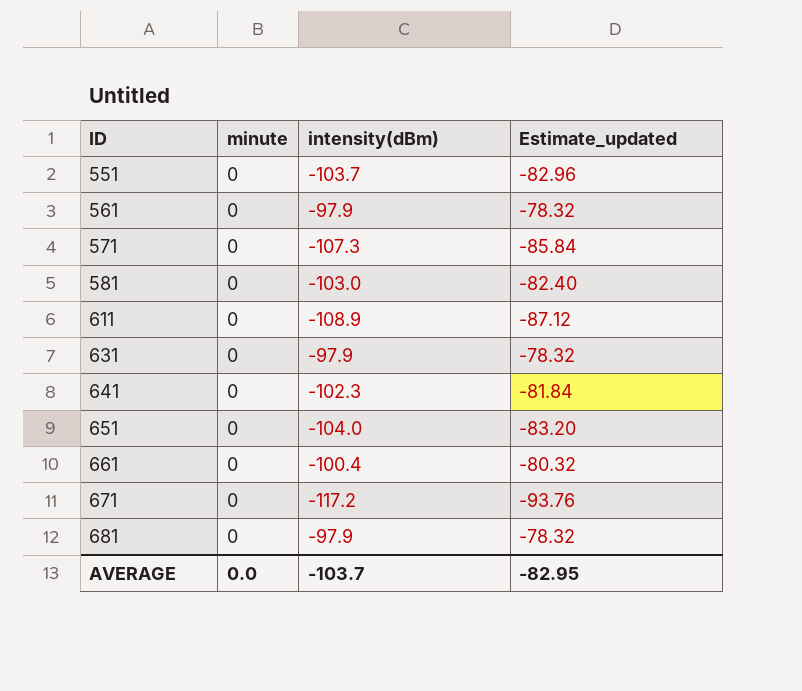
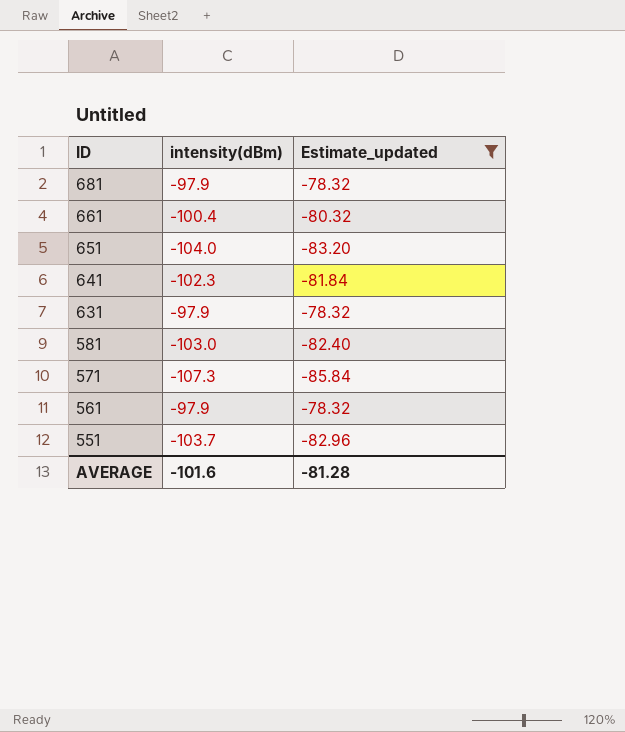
filter: none -> Estimate_updated >= -85.84
row order: ID ascending -> ID descending
column minute | position: 2 -> none
AVERAGE | intensity(dBm): -103.7 -> -101.6
AVERAGE | Estimate_updated: -82.95 -> -81.28

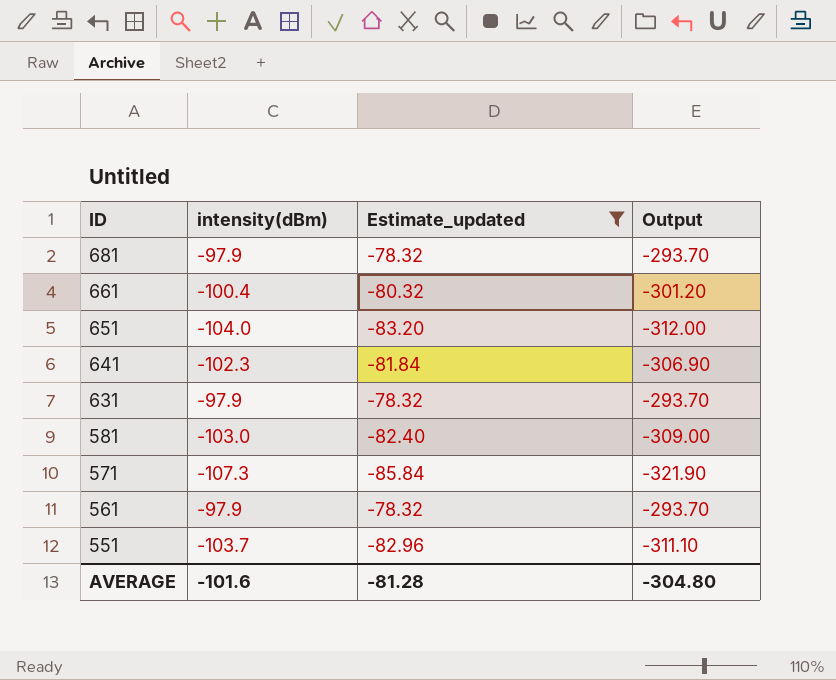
column Output | formula: none -> [intensity(dBm)] * 3

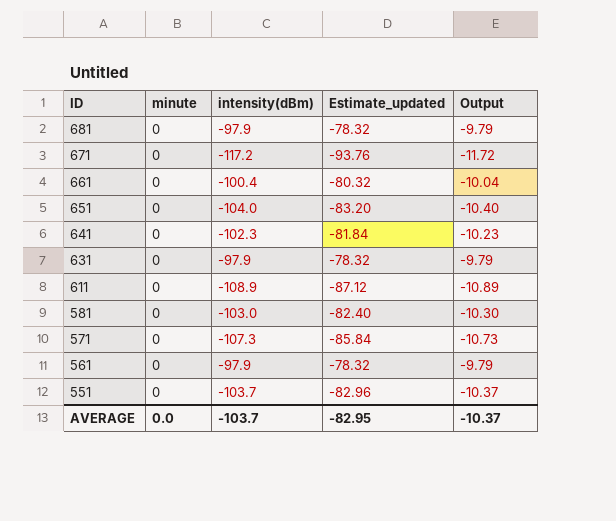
filter: Estimate_updated >= -85.84 -> none
column minute | position: none -> 2
column Output | formula: [intensity(dBm)] * 3 -> [intensity(dBm)] * 0.1
AVERAGE | intensity(dBm): -101.6 -> -103.7
AVERAGE | Estimate_updated: -81.28 -> -82.95
AVERAGE | Output: -304.80 -> -10.37

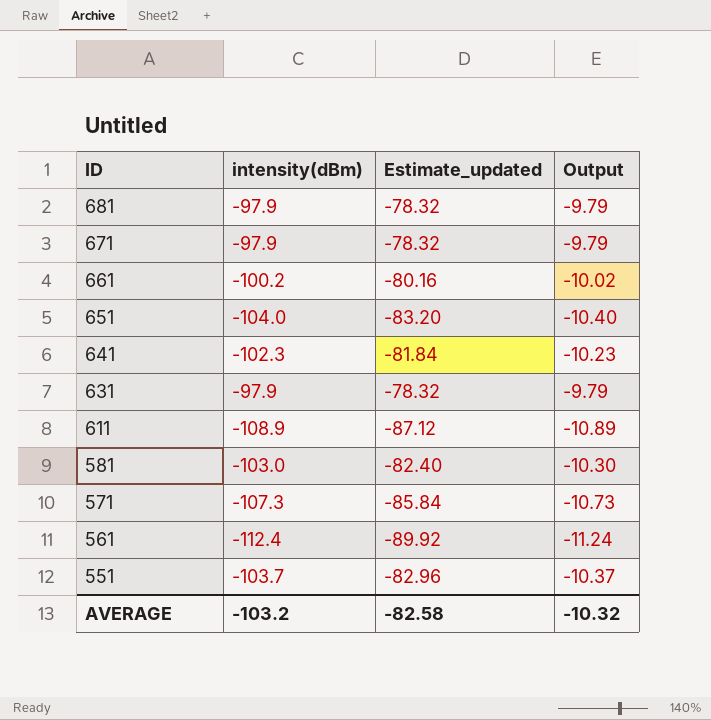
column minute | position: 2 -> none
671 | intensity(dBm): -117.2 -> -97.9
671 | Estimate_updated: -93.76 -> -78.32
671 | Output: -11.72 -> -9.79
661 | intensity(dBm): -100.4 -> -100.2
661 | Estimate_updated: -80.32 -> -80.16
661 | Output: -10.04 -> -10.02
561 | intensity(dBm): -97.9 -> -112.4
561 | Estimate_updated: -78.32 -> -89.92
561 | Output: -9.79 -> -11.24
AVERAGE | intensity(dBm): -103.7 -> -103.2
AVERAGE | Estimate_updated: -82.95 -> -82.58
AVERAGE | Output: -10.37 -> -10.32

